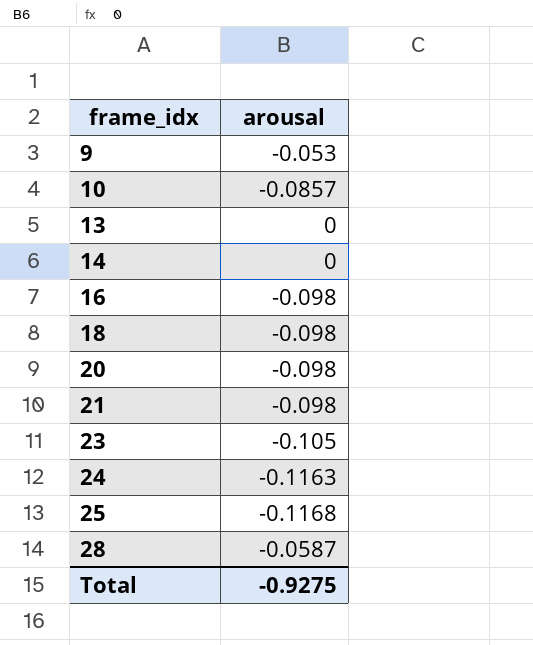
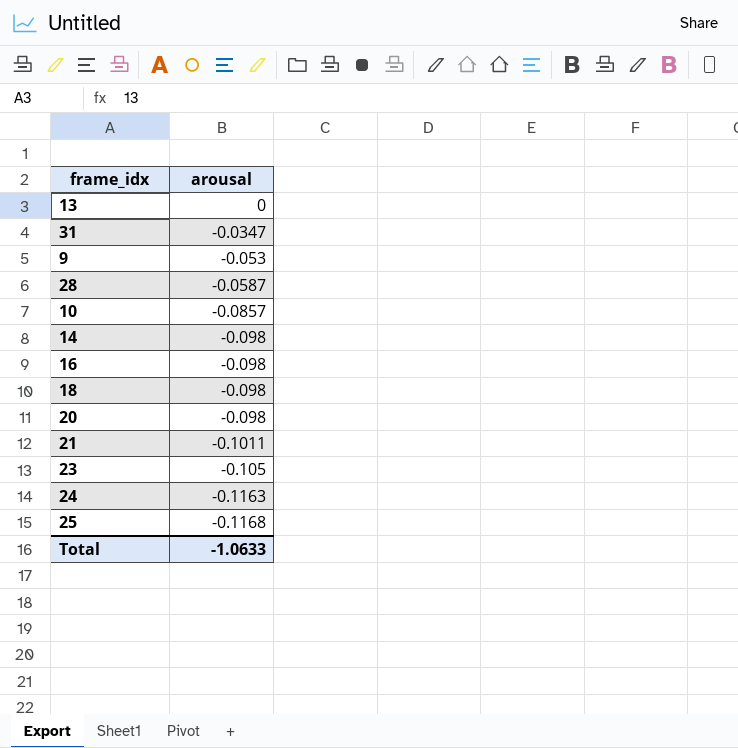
row order: frame_idx ascending -> arousal descending
row 31: none -> -0.0347
14 | arousal: 0 -> -0.098
21 | arousal: -0.098 -> -0.1011
Total | arousal: -0.9275 -> -1.0633

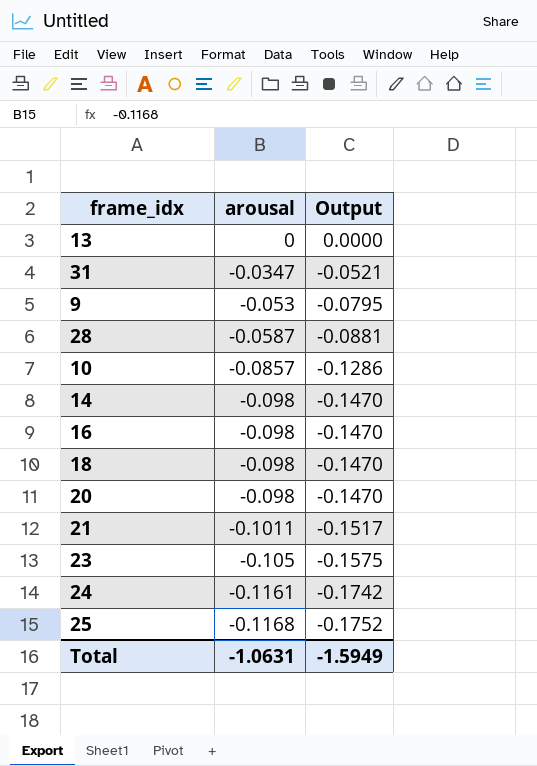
column Output | formula: none -> [arousal] * 1.5
24 | arousal: -0.1163 -> -0.1161
Total | arousal: -1.0633 -> -1.0631

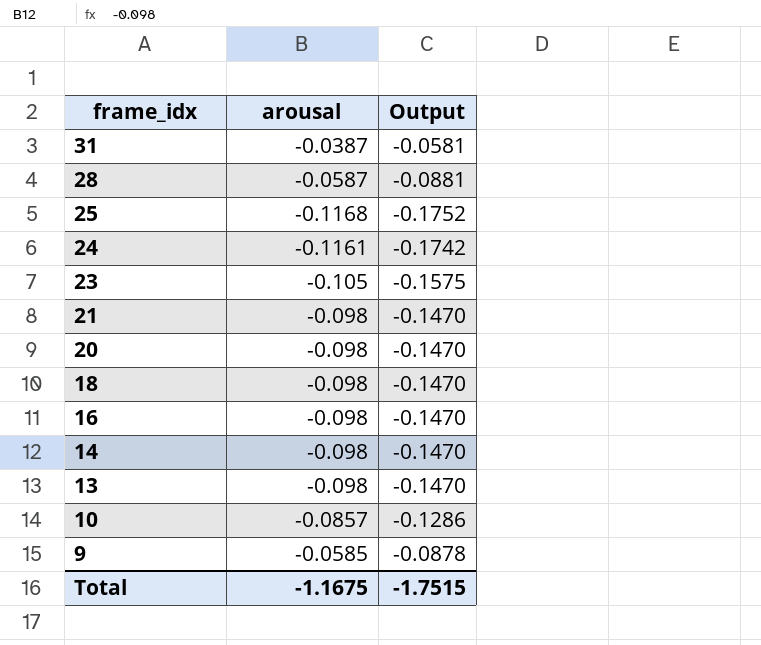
row order: arousal descending -> frame_idx descending
31 | arousal: -0.0347 -> -0.0387
31 | Output: -0.0521 -> -0.0581
21 | arousal: -0.1011 -> -0.098
21 | Output: -0.1517 -> -0.1470
13 | arousal: 0 -> -0.098
13 | Output: 0.0000 -> -0.1470
9 | arousal: -0.053 -> -0.0585
9 | Output: -0.0795 -> -0.0878
Total | arousal: -1.0631 -> -1.1675
Total | Output: -1.5949 -> -1.7515

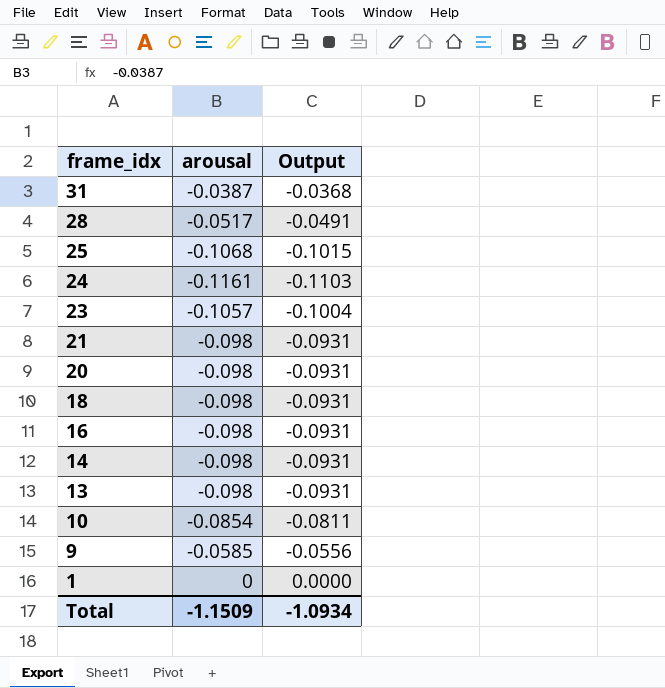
column Output | formula: [arousal] * 1.5 -> [arousal] * 0.95
28 | arousal: -0.0587 -> -0.0517
25 | arousal: -0.1168 -> -0.1068
23 | arousal: -0.105 -> -0.1057
10 | arousal: -0.0857 -> -0.0854
row 1: none -> 0 | 0.0000
Total | arousal: -1.1675 -> -1.1509
Total | Output: -1.7515 -> -1.0934

